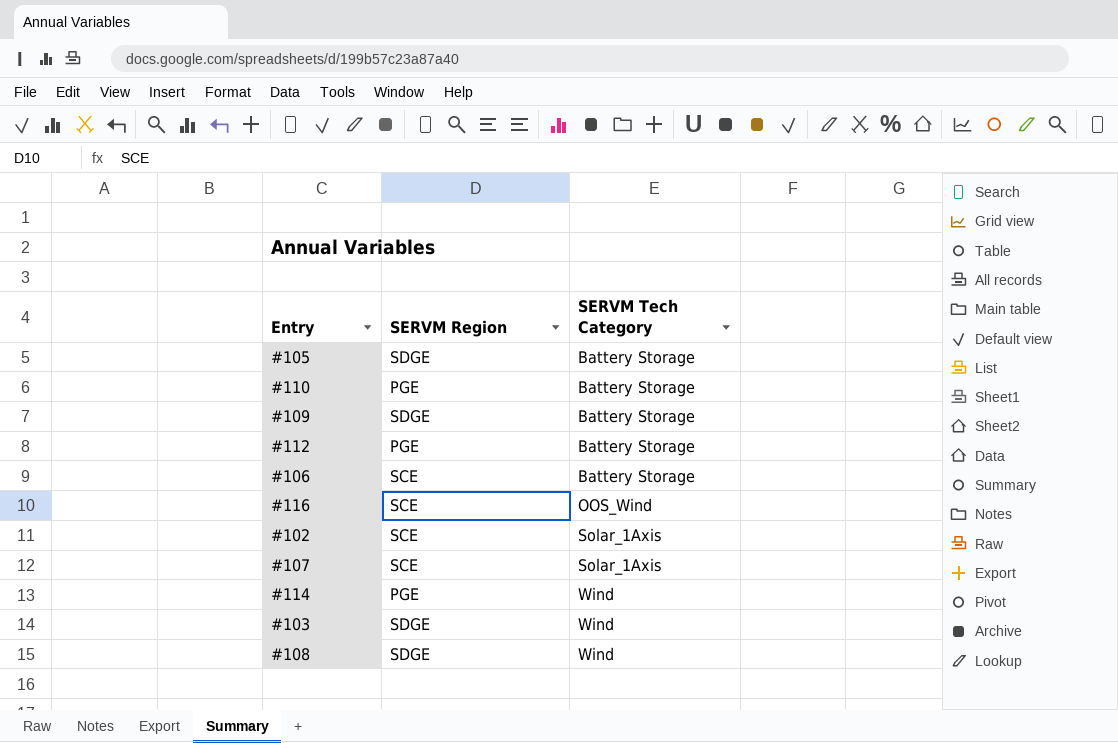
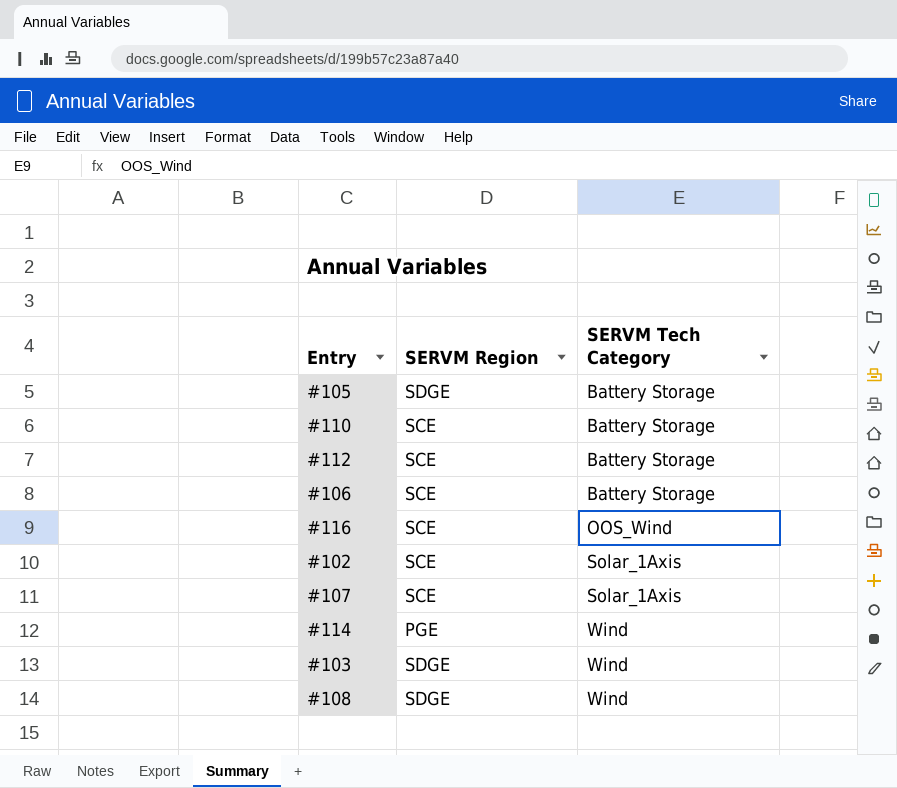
row #109: SDGE | Battery Storage -> none
#110 | SERVM Region: PGE -> SCE
#112 | SERVM Region: PGE -> SCE

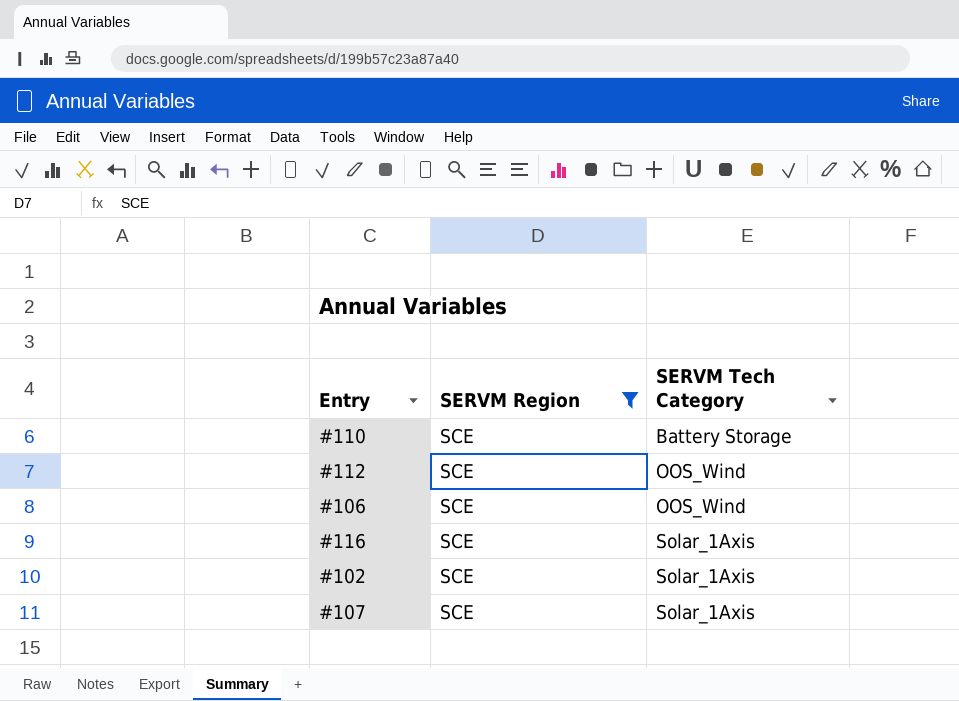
filter: none -> SERVM Region = SCE
#112 | SERVM Tech Category: Battery Storage -> OOS_Wind
#106 | SERVM Tech Category: Battery Storage -> OOS_Wind
#116 | SERVM Tech Category: OOS_Wind -> Solar_1Axis

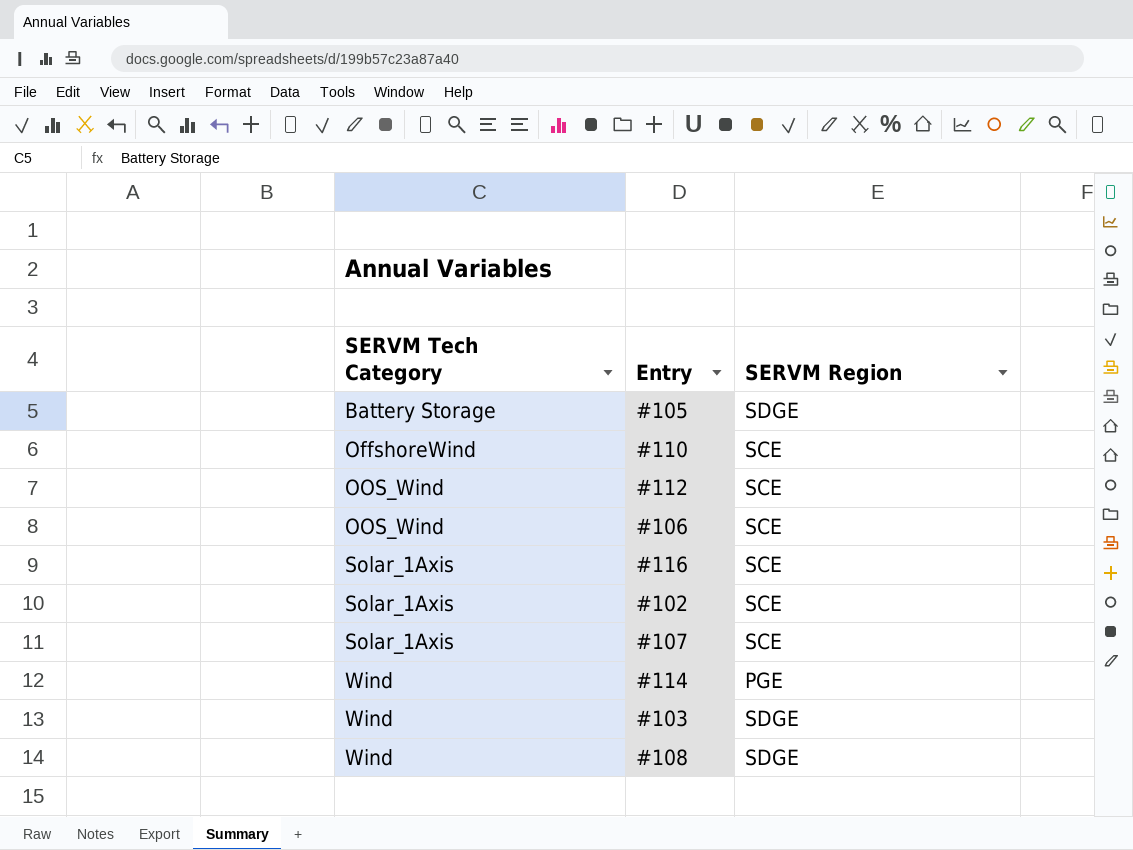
filter: SERVM Region = SCE -> none
column SERVM Tech Category | position: 3 -> 1
#110 | SERVM Tech Category: Battery Storage -> OffshoreWind

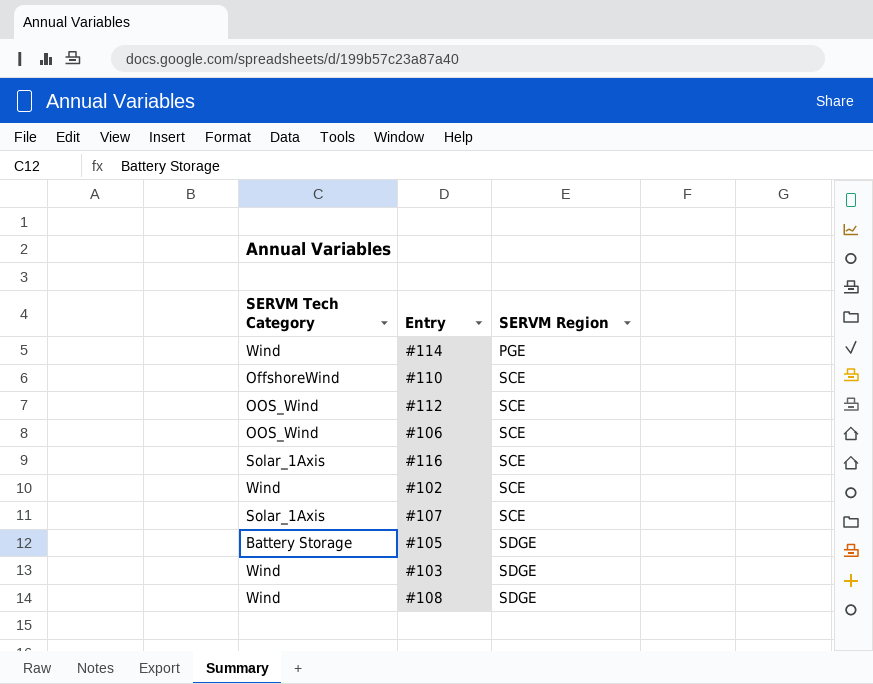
row order: SERVM Tech Category ascending -> SERVM Region ascending
#102 | SERVM Tech Category: Solar_1Axis -> Wind

